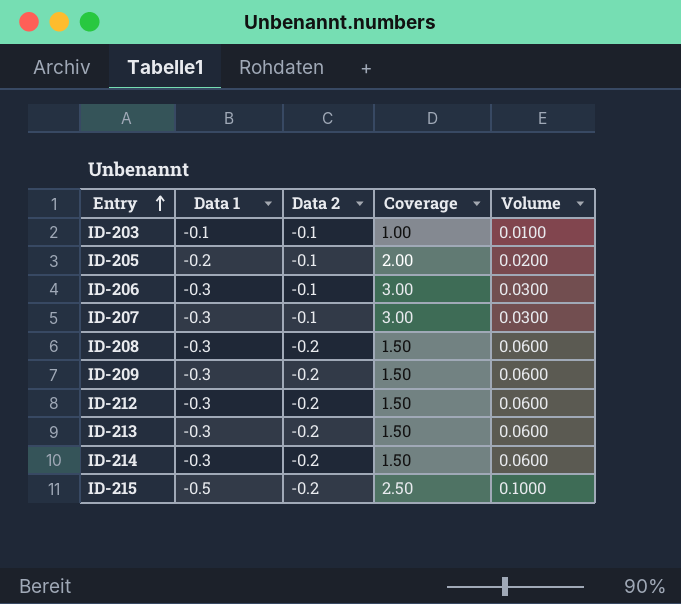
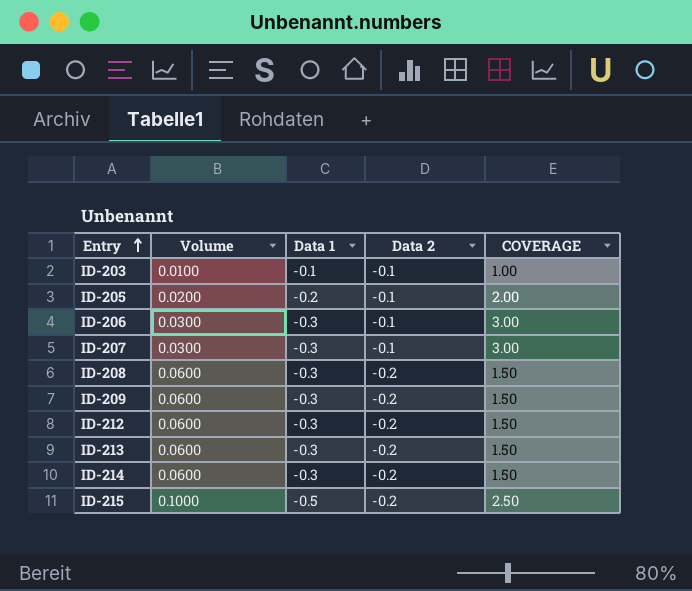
column Volume | position: 5 -> 2
column name: Coverage -> COVERAGE

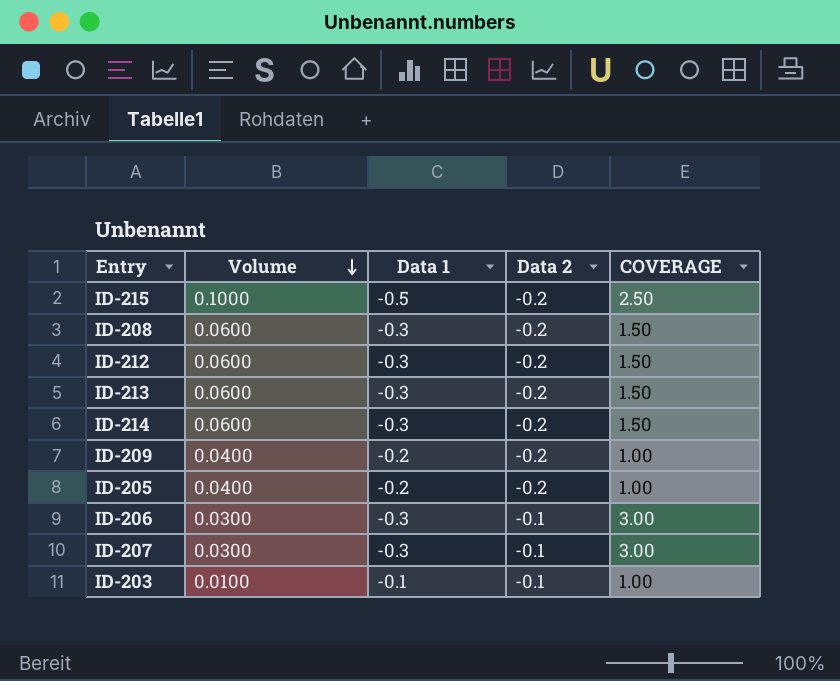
row order: Entry ascending -> Volume descending
ID-209 | Volume: 0.0600 -> 0.0400
ID-209 | Data 1: -0.3 -> -0.2
ID-209 | COVERAGE: 1.50 -> 1.00
ID-205 | Volume: 0.0200 -> 0.0400
ID-205 | Data 2: -0.1 -> -0.2
ID-205 | COVERAGE: 2.00 -> 1.00

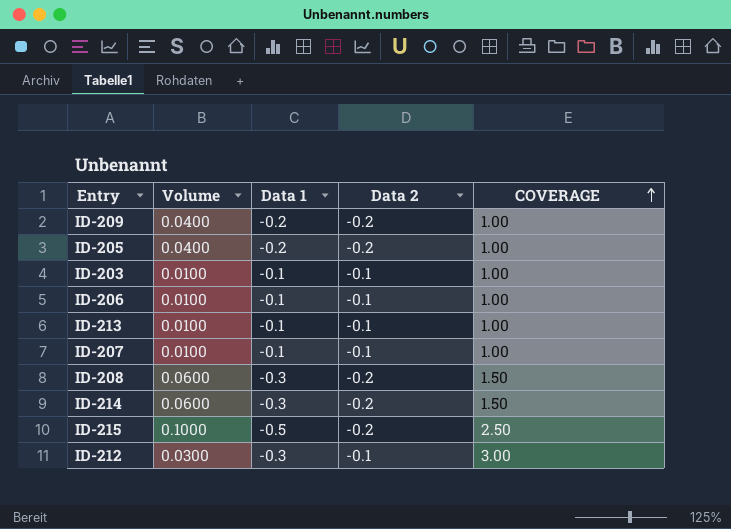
row order: Volume descending -> COVERAGE ascending
ID-206 | Volume: 0.0300 -> 0.0100
ID-206 | Data 1: -0.3 -> -0.1
ID-206 | COVERAGE: 3.00 -> 1.00
ID-213 | Volume: 0.0600 -> 0.0100
ID-213 | Data 1: -0.3 -> -0.1
ID-213 | Data 2: -0.2 -> -0.1
ID-213 | COVERAGE: 1.50 -> 1.00
ID-207 | Volume: 0.0300 -> 0.0100
ID-207 | Data 1: -0.3 -> -0.1
ID-207 | COVERAGE: 3.00 -> 1.00
ID-212 | Volume: 0.0600 -> 0.0300
ID-212 | Data 2: -0.2 -> -0.1
ID-212 | COVERAGE: 1.50 -> 3.00

